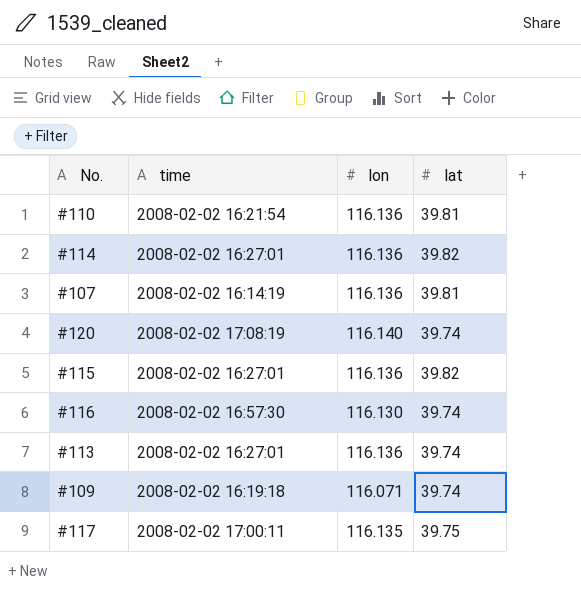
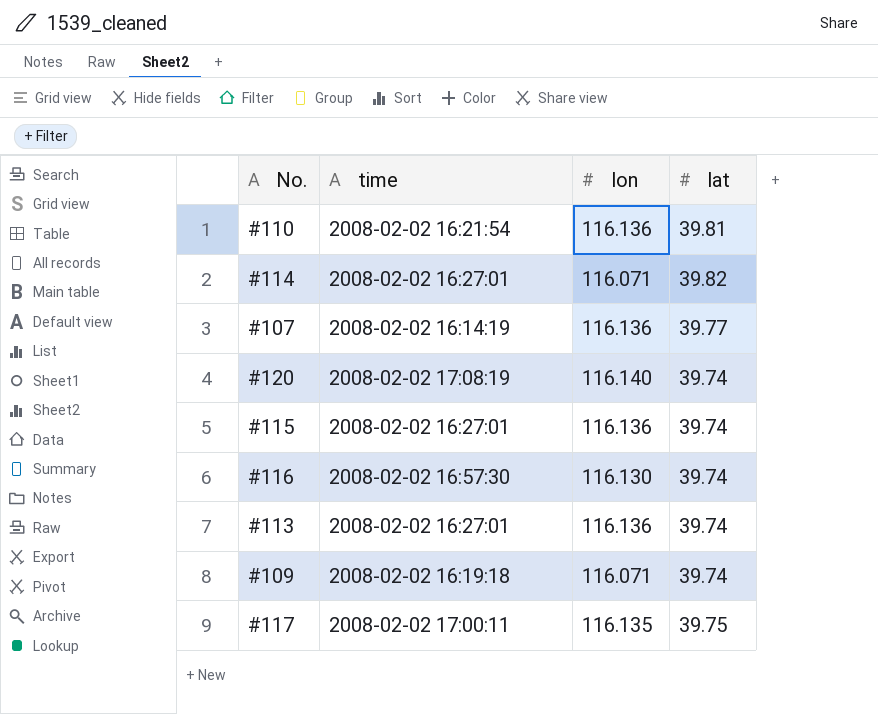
#114 | lon: 116.136 -> 116.071
#107 | lat: 39.81 -> 39.77
#115 | lat: 39.82 -> 39.74

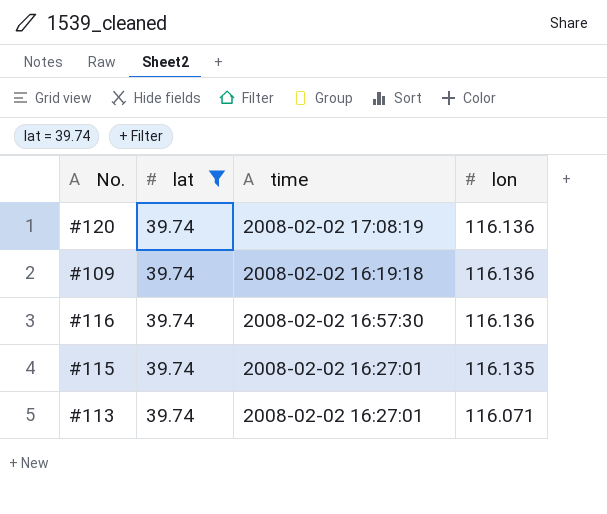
filter: none -> lat = 39.74
row order: none -> lon descending
column lat | position: 4 -> 2
#120 | lon: 116.140 -> 116.136
#109 | lon: 116.071 -> 116.136
#116 | lon: 116.130 -> 116.136
#115 | lon: 116.136 -> 116.135
#113 | lon: 116.136 -> 116.071

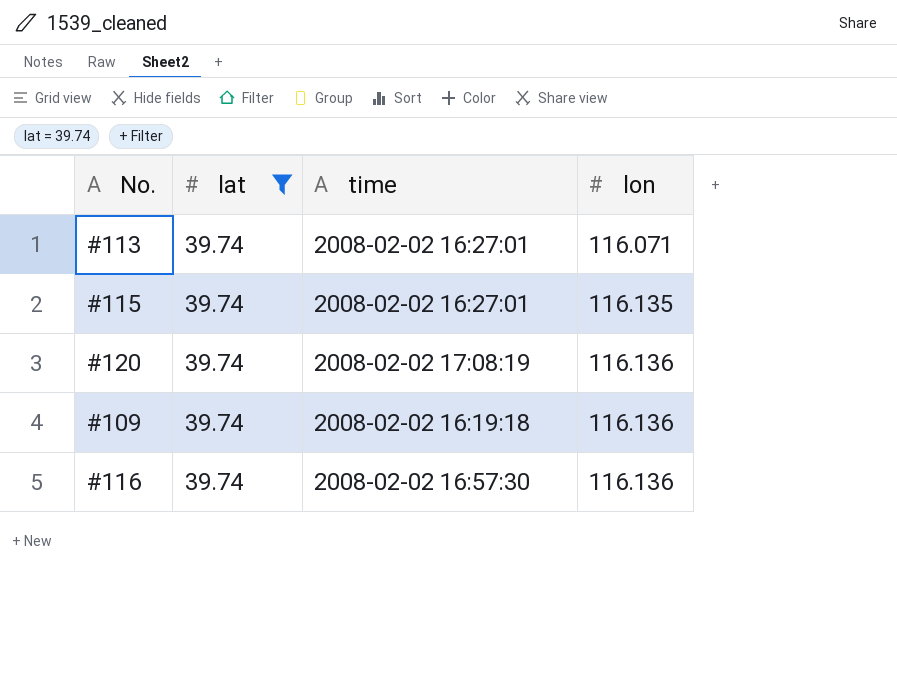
row order: lon descending -> lon ascending

